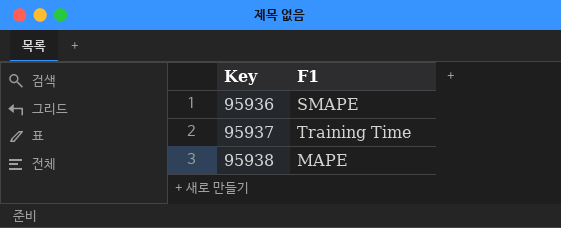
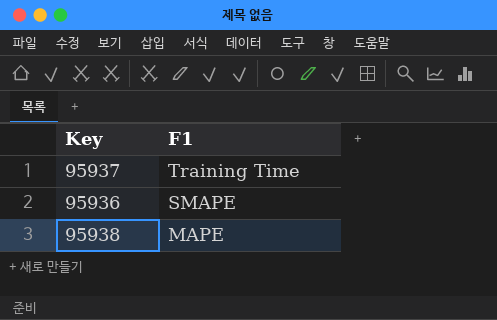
row order: Key ascending -> F1 descending

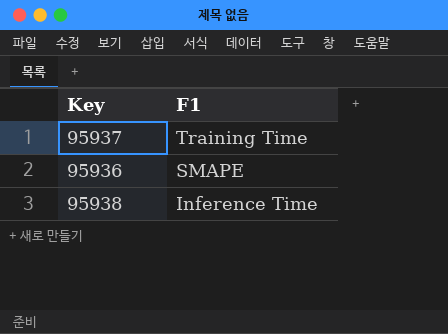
95938 | F1: MAPE -> Inference Time

